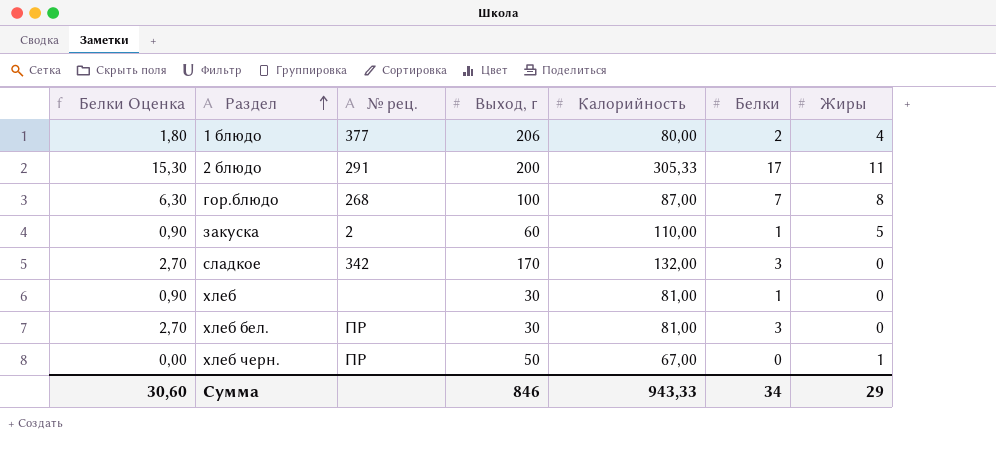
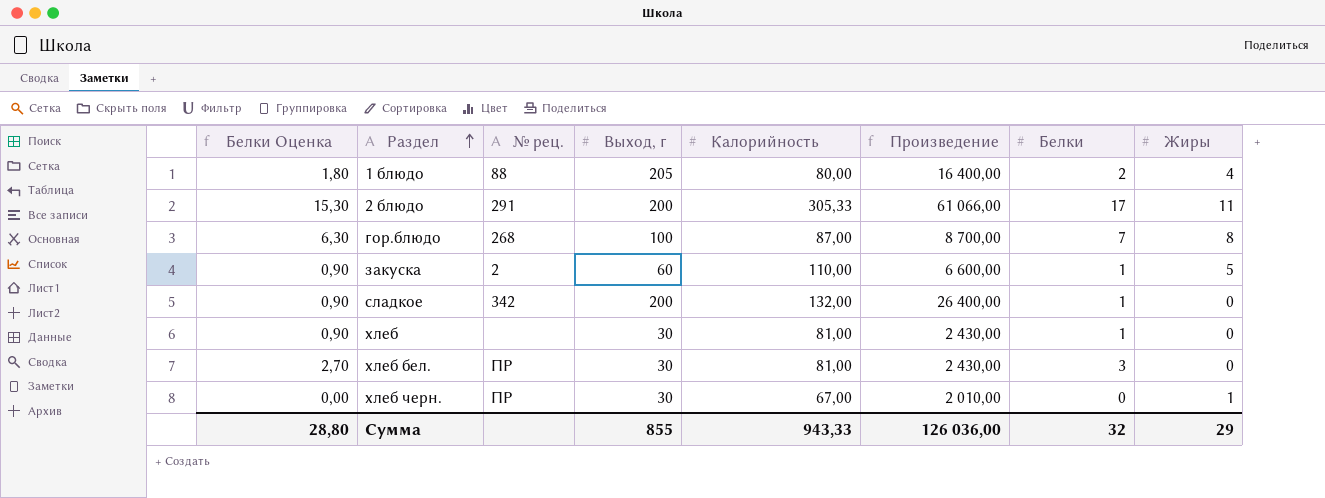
column Произведение | formula: none -> [Выход, г] * [Калорийность]
1 блюдо | № рец.: 377 -> 88
1 блюдо | Выход, г: 206 -> 205
сладкое | Белки Оценка: 2,70 -> 0,90
сладкое | Выход, г: 170 -> 200
сладкое | Белки: 3 -> 1
хлеб черн. | Выход, г: 50 -> 30
Сумма | Белки Оценка: 30,60 -> 28,80
Сумма | Выход, г: 846 -> 855
Сумма | Белки: 34 -> 32

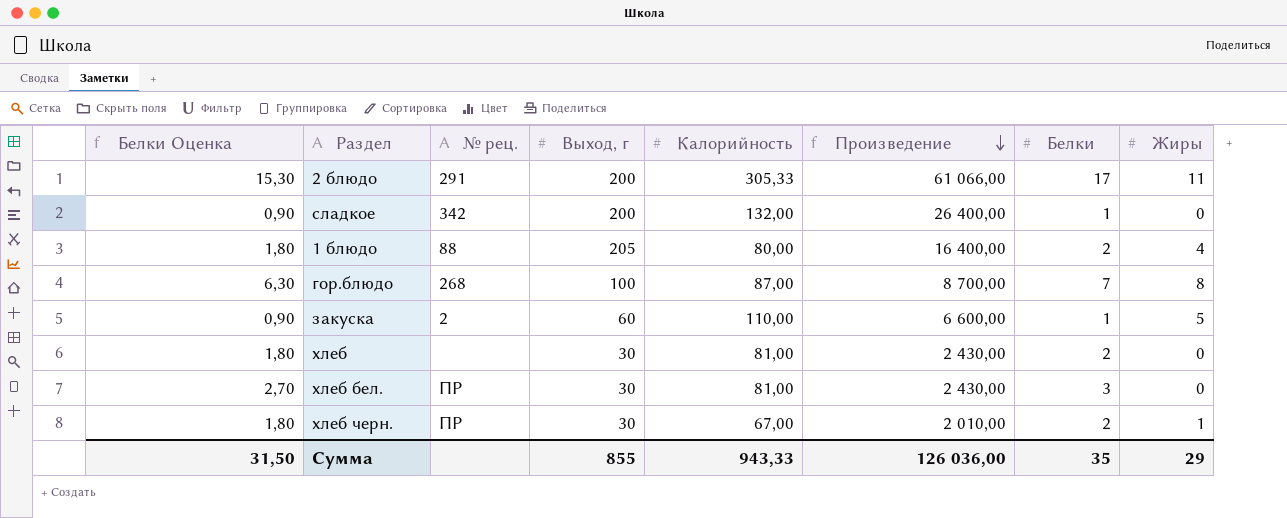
row order: Раздел ascending -> Произведение descending
хлеб | Белки Оценка: 0,90 -> 1,80
хлеб | Белки: 1 -> 2
хлеб черн. | Белки Оценка: 0,00 -> 1,80
хлеб черн. | Белки: 0 -> 2
Сумма | Белки Оценка: 28,80 -> 31,50
Сумма | Белки: 32 -> 35

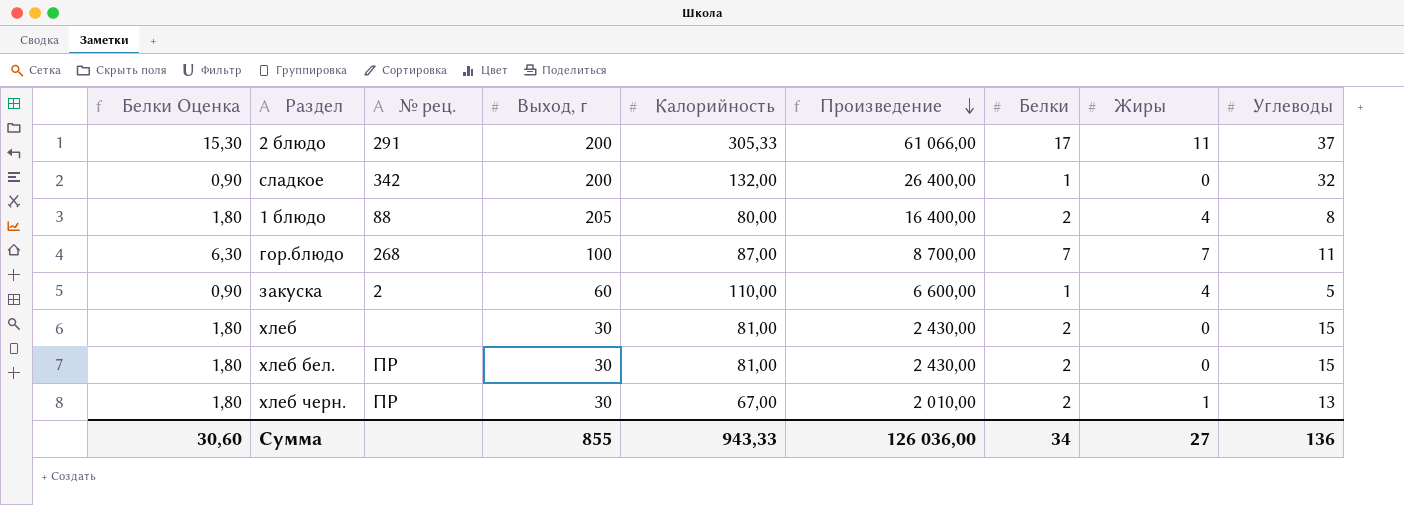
column Углеводы | position: none -> 9
гор.блюдо | Жиры: 8 -> 7
закуска | Жиры: 5 -> 4
хлеб бел. | Белки Оценка: 2,70 -> 1,80
хлеб бел. | Белки: 3 -> 2
Сумма | Белки Оценка: 31,50 -> 30,60
Сумма | Белки: 35 -> 34
Сумма | Жиры: 29 -> 27

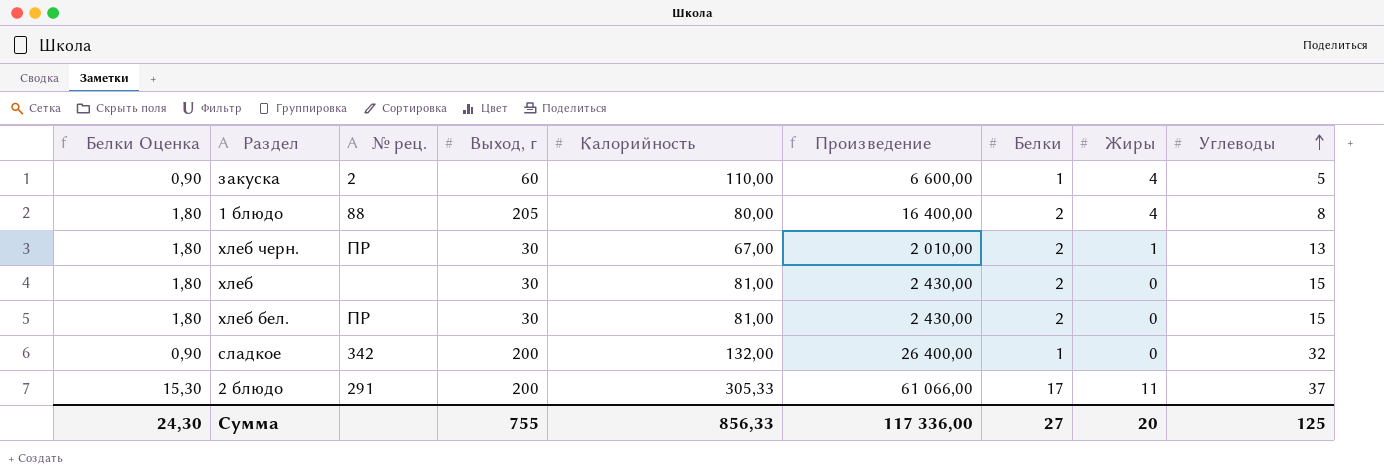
row order: Произведение descending -> Углеводы ascending
row гор.блюдо: 6,30 | 268 | 100 | 87,00 | 8 700,00 | 7 | 7 | 11 -> none
Сумма | Белки Оценка: 30,60 -> 24,30
Сумма | Выход, г: 855 -> 755
Сумма | Калорийность: 943,33 -> 856,33
Сумма | Произведение: 126 036,00 -> 117 336,00
Сумма | Белки: 34 -> 27
Сумма | Жиры: 27 -> 20
Сумма | Углеводы: 136 -> 125

